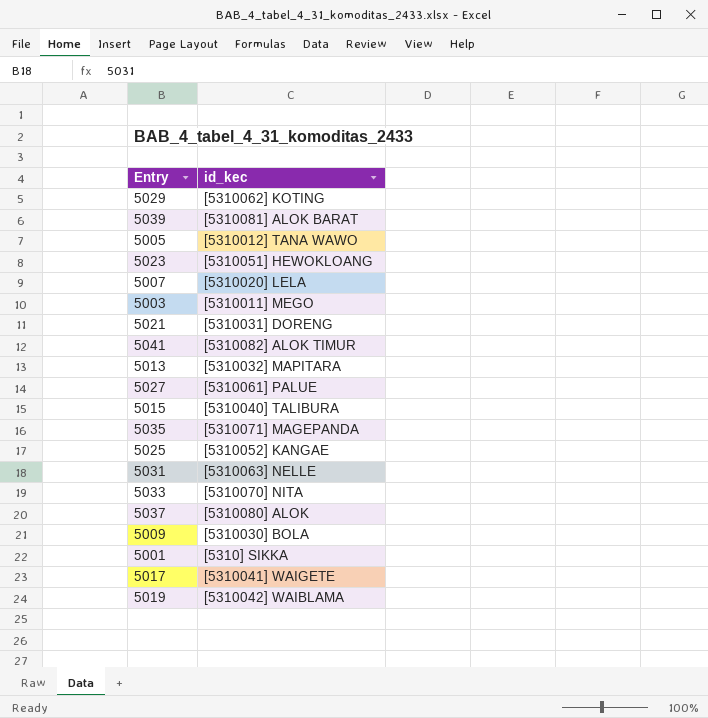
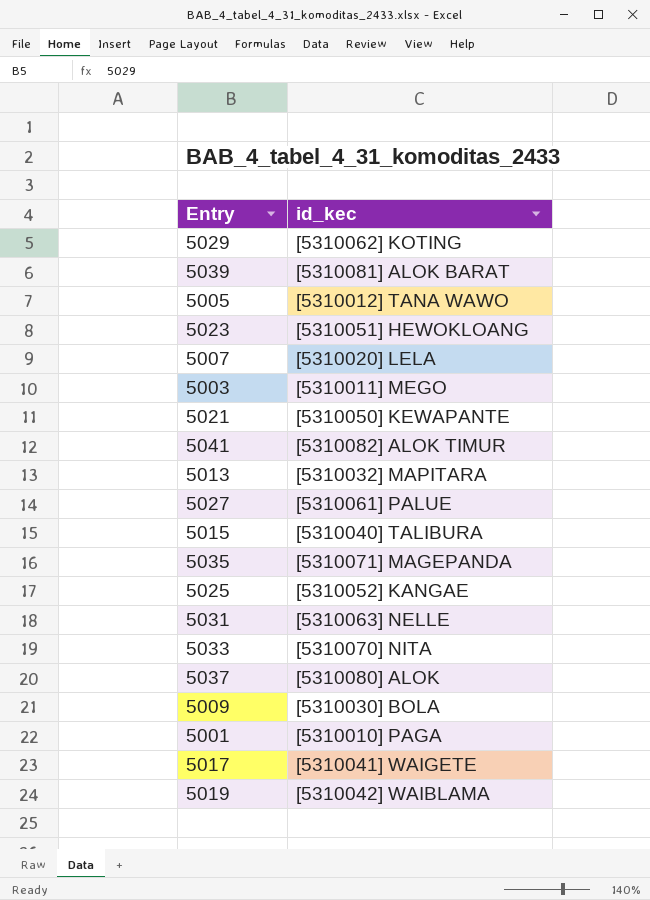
5021 | id_kec: [5310031] DORENG -> [5310050] KEWAPANTE
5001 | id_kec: [5310] SIKKA -> [5310010] PAGA

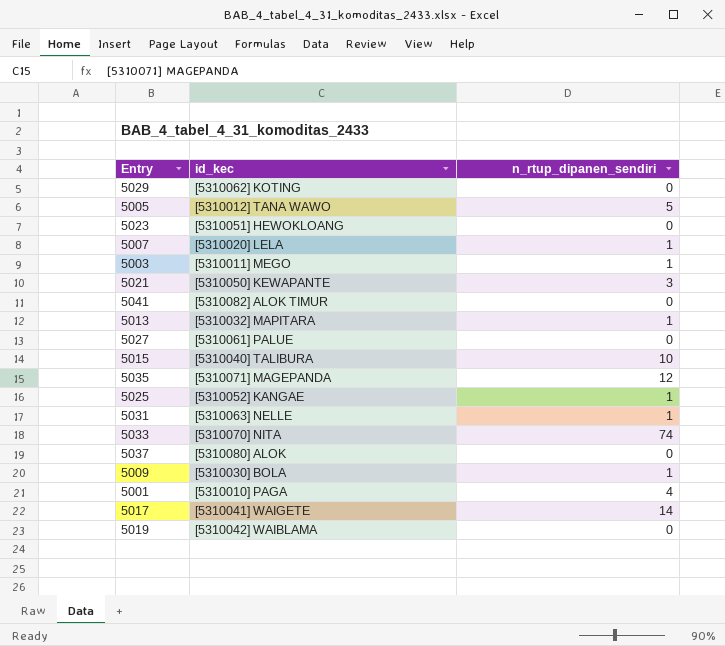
column n_rtup_dipanen_sendiri | position: none -> 3
row 5039: [5310081] ALOK BARAT -> none

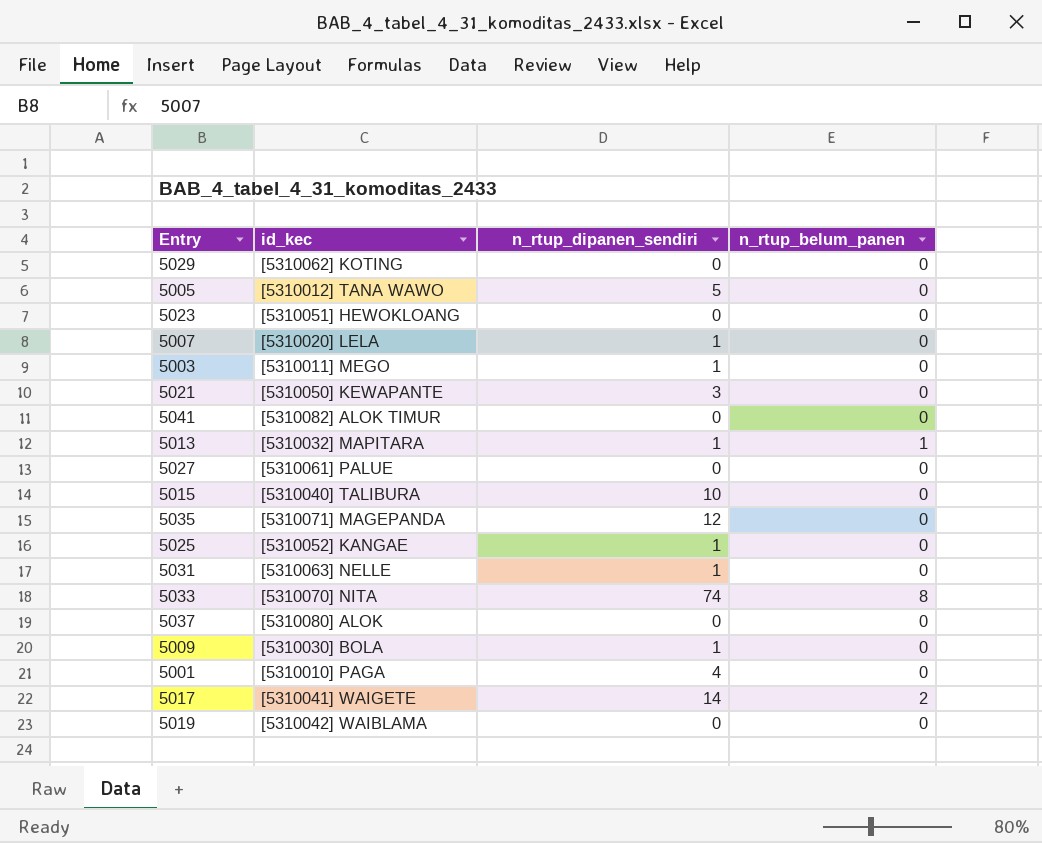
column n_rtup_belum_panen | position: none -> 4

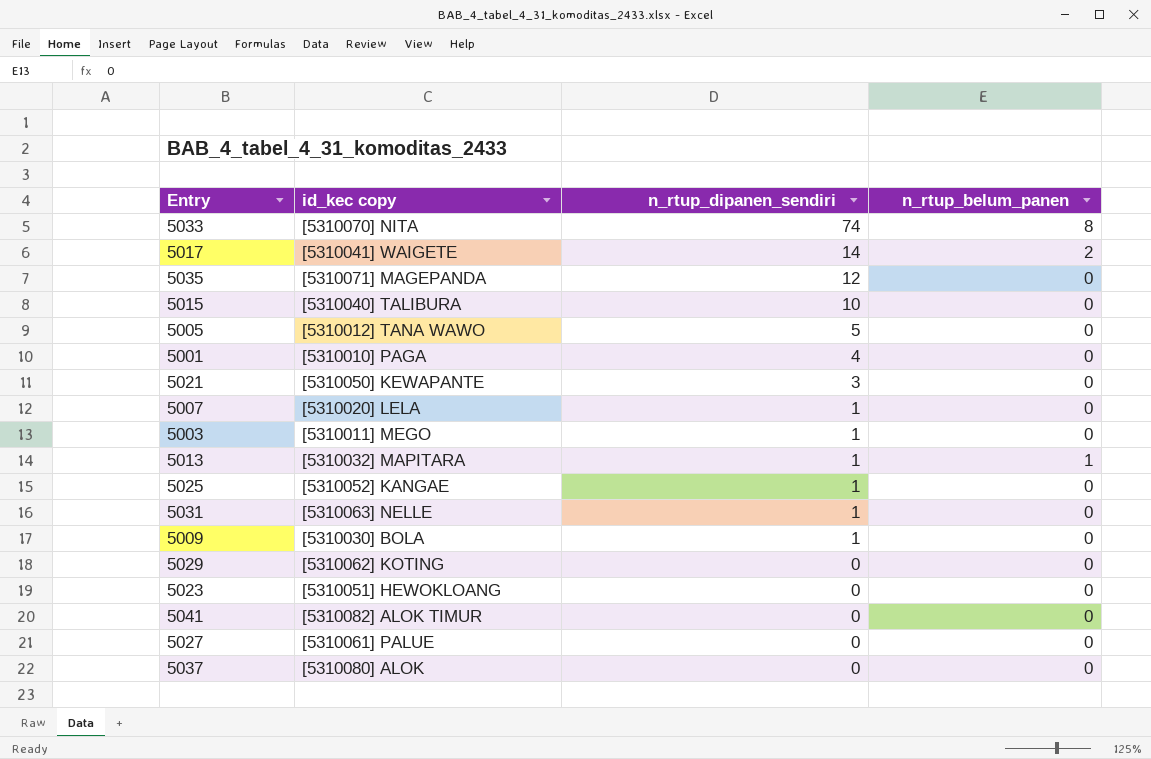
row order: none -> n_rtup_dipanen_sendiri descending
column name: id_kec -> id_kec copy
row 5019: [5310042] WAIBLAMA | 0 | 0 -> none

